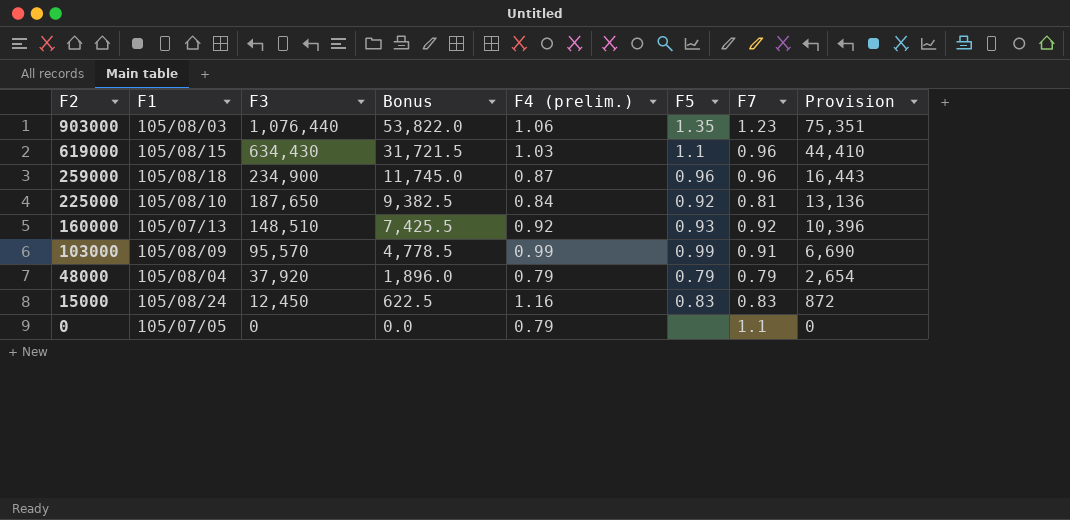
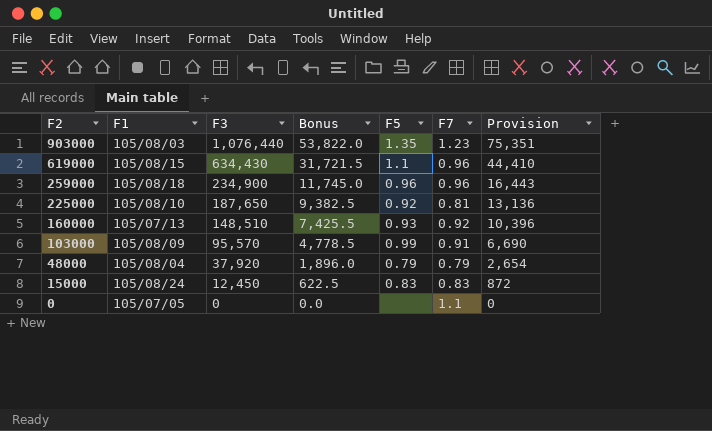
column F4 (prelim.) | position: 5 -> none

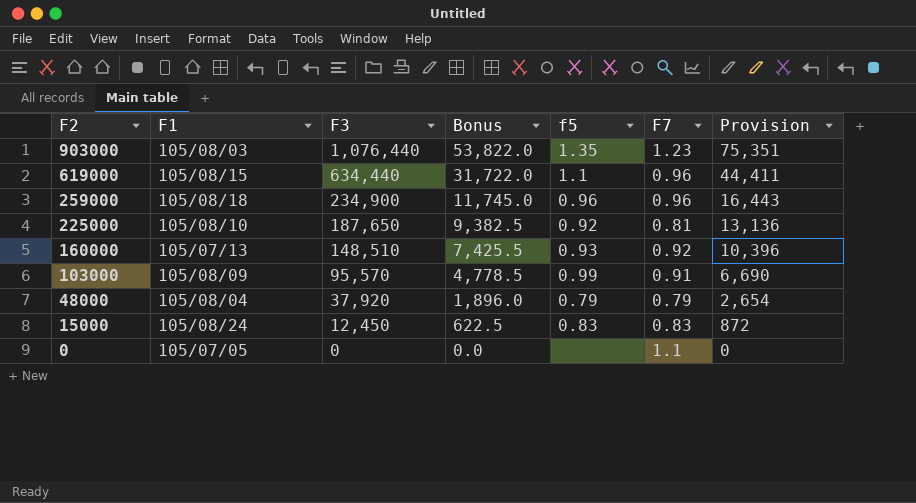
column name: F5 -> f5
619000 | F3: 634,430 -> 634,440
619000 | Bonus: 31,721.5 -> 31,722.0
619000 | Provision: 44,410 -> 44,411

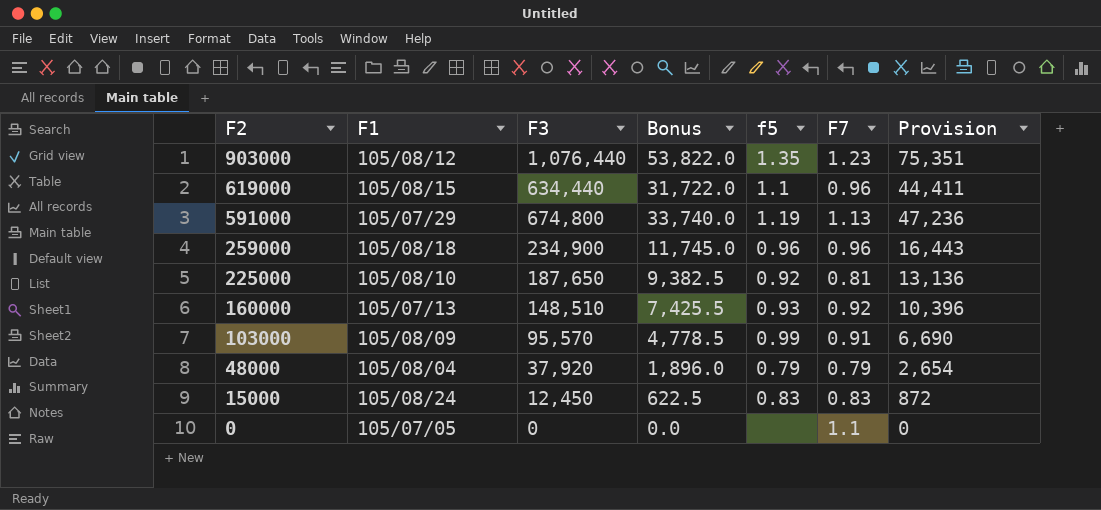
903000 | F1: 105/08/03 -> 105/08/12
row 591000: none -> 105/07/29 | 674,800 | 33,740.0 | 1.19 | 1.13 | 47,236

